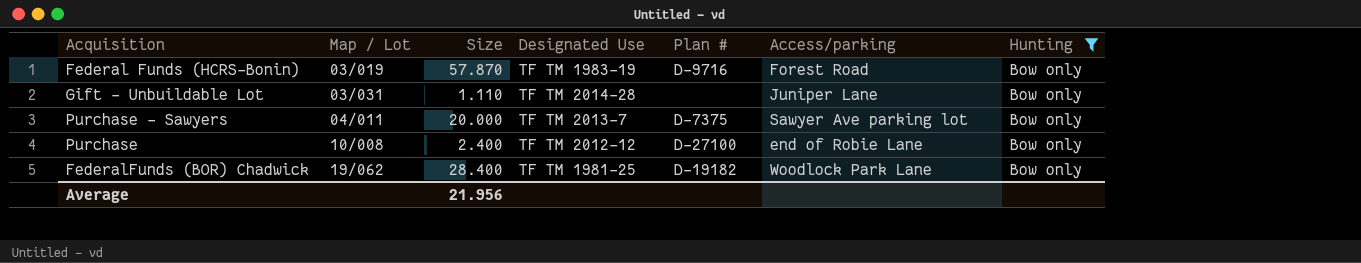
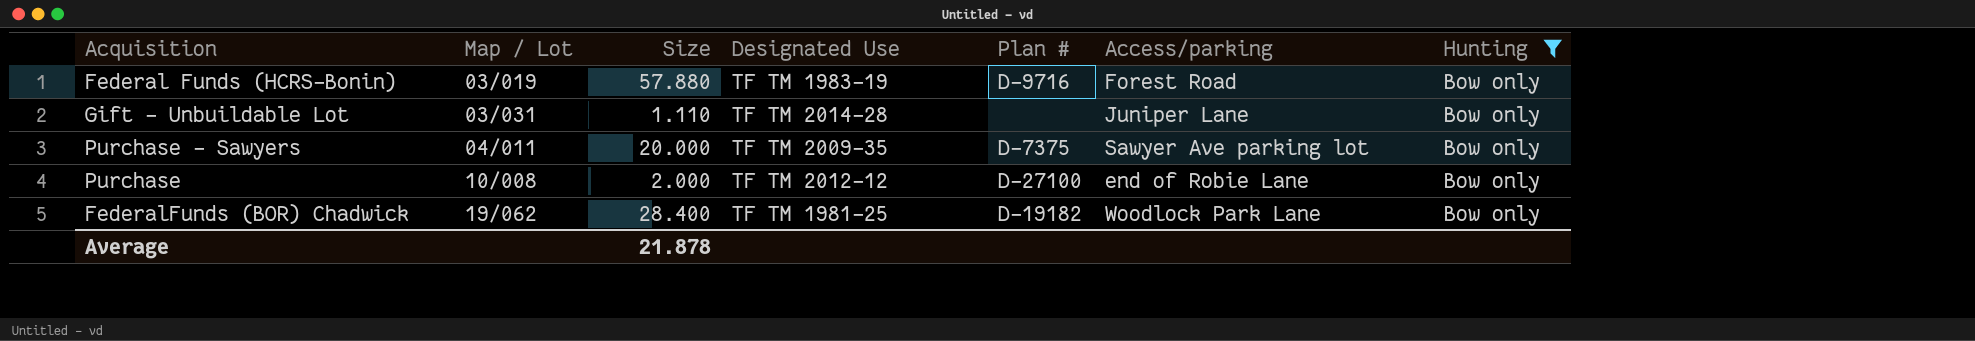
Federal Funds (HCRS-Bonin) | Size: 57.870 -> 57.880
Purchase - Sawyers | Designated Use: TF TM 2013-7 -> TF TM 2009-35
Purchase | Size: 2.400 -> 2.000
Average | Size: 21.956 -> 21.878

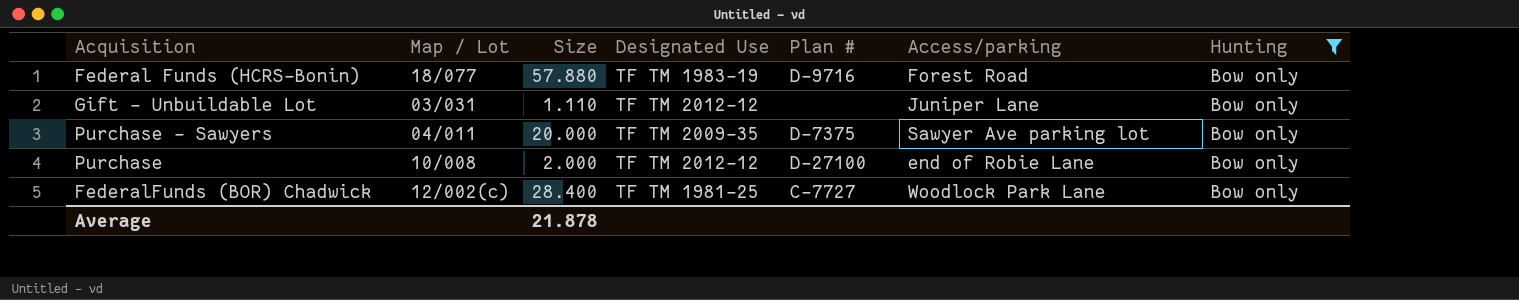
Federal Funds (HCRS-Bonin) | Map / Lot: 03/019 -> 18/077
Gift - Unbuildable Lot | Designated Use: TF TM 2014-28 -> TF TM 2012-12
FederalFunds (BOR) Chadwick | Map / Lot: 19/062 -> 12/002(c)
FederalFunds (BOR) Chadwick | Plan #: D-19182 -> C-7727

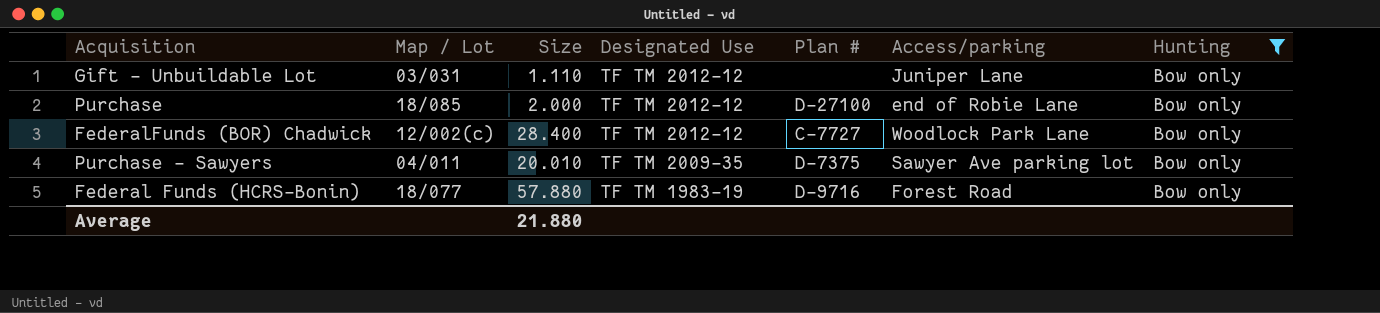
row order: none -> Designated Use descending
Purchase | Map / Lot: 10/008 -> 18/085
FederalFunds (BOR) Chadwick | Designated Use: TF TM 1981-25 -> TF TM 2012-12
Purchase - Sawyers | Size: 20.000 -> 20.010
Average | Size: 21.878 -> 21.880

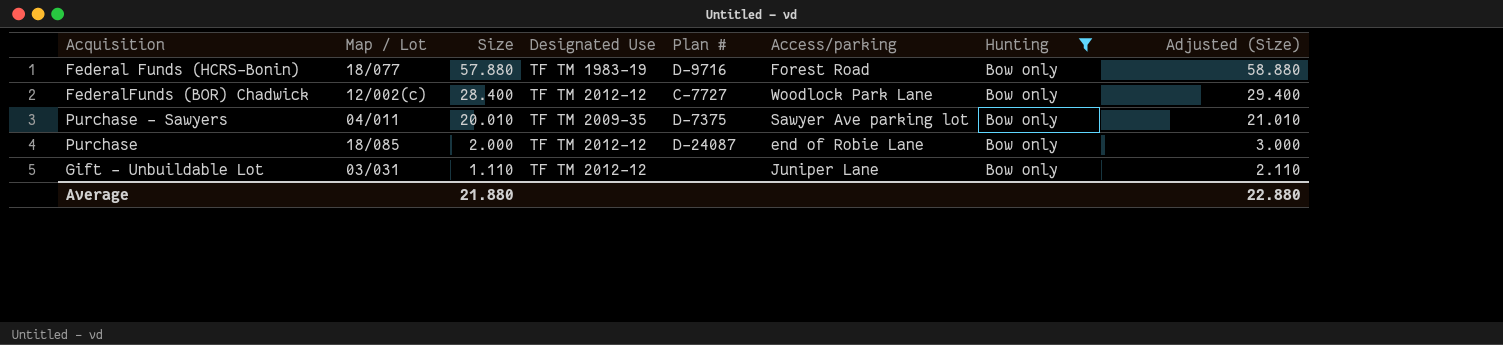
row order: Designated Use descending -> Size descending
column Adjusted (Size) | formula: none -> [Size] + 1
Purchase | Plan #: D-27100 -> D-24087

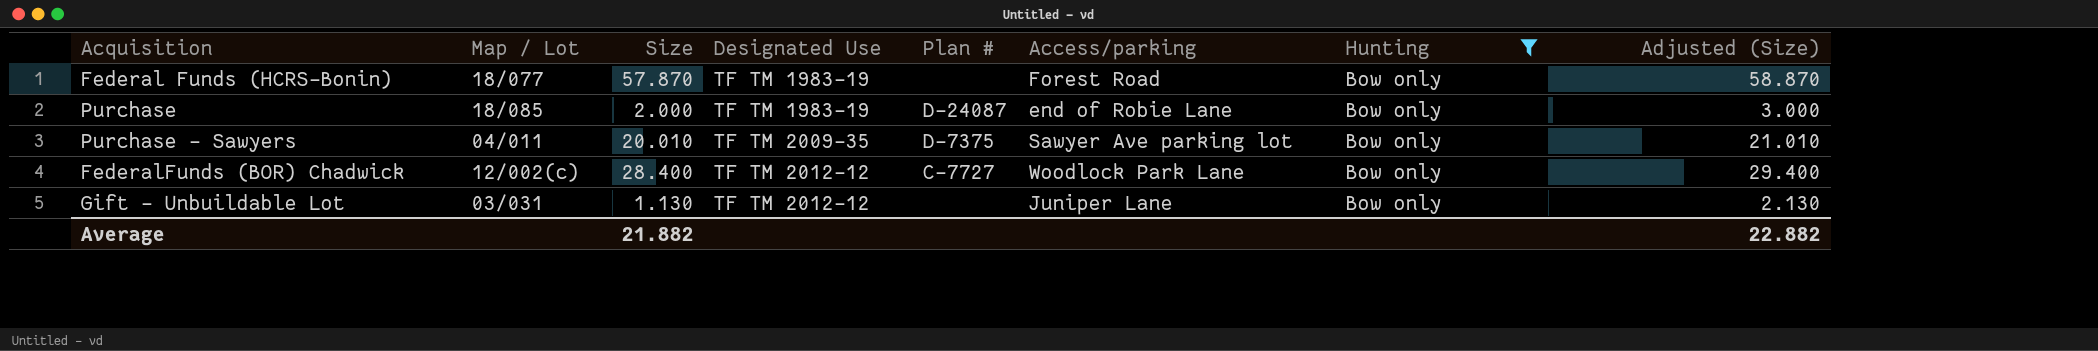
row order: Size descending -> Designated Use ascending
Federal Funds (HCRS-Bonin) | Size: 57.880 -> 57.870
Federal Funds (HCRS-Bonin) | Plan #: D-9716 -> none
Federal Funds (HCRS-Bonin) | Adjusted (Size): 58.880 -> 58.870
Purchase | Designated Use: TF TM 2012-12 -> TF TM 1983-19
Gift - Unbuildable Lot | Size: 1.110 -> 1.130
Gift - Unbuildable Lot | Adjusted (Size): 2.110 -> 2.130
Average | Size: 21.880 -> 21.882
Average | Adjusted (Size): 22.880 -> 22.882

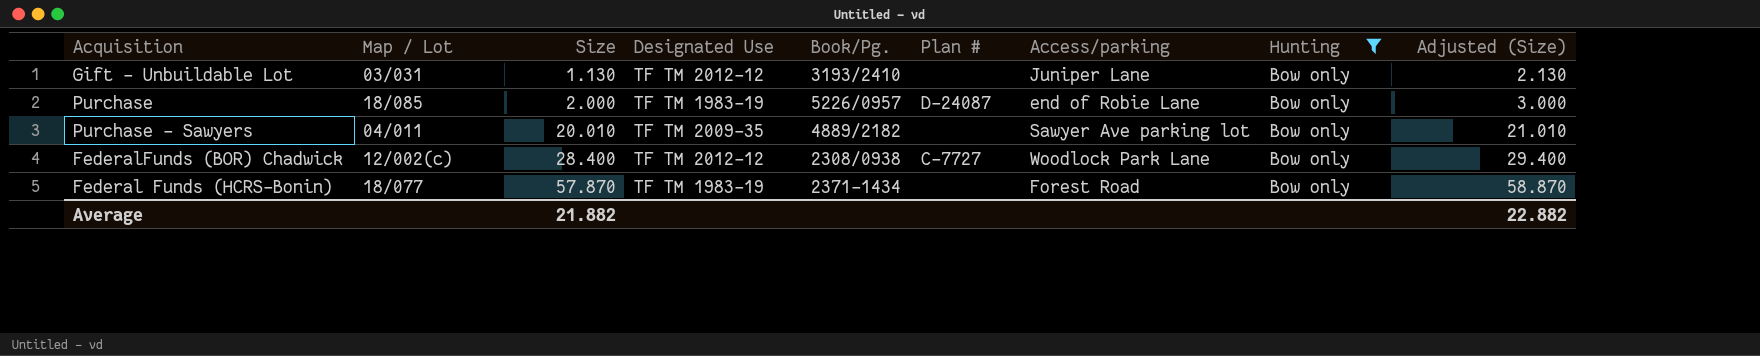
row order: Designated Use ascending -> Size ascending
column Book/Pg. | position: none -> 5
Purchase - Sawyers | Plan #: D-7375 -> none

